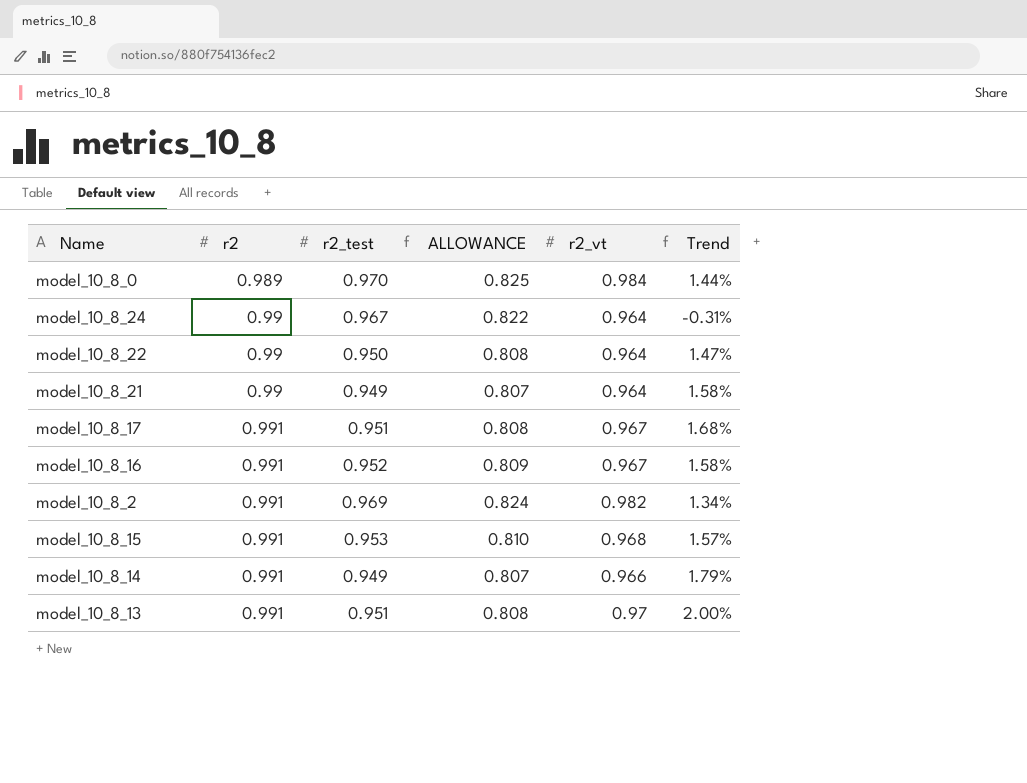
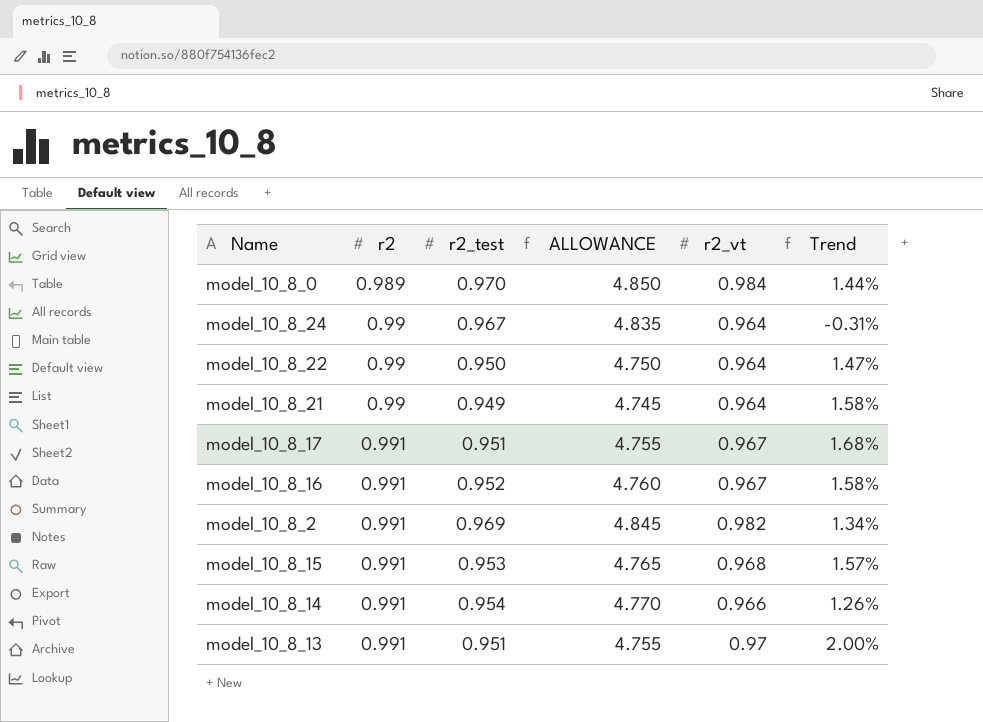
column ALLOWANCE | formula: [r2_test] * 0.85 -> [r2_test] * 5
model_10_8_14 | r2_test: 0.949 -> 0.954
model_10_8_14 | Trend: 1.79% -> 1.26%

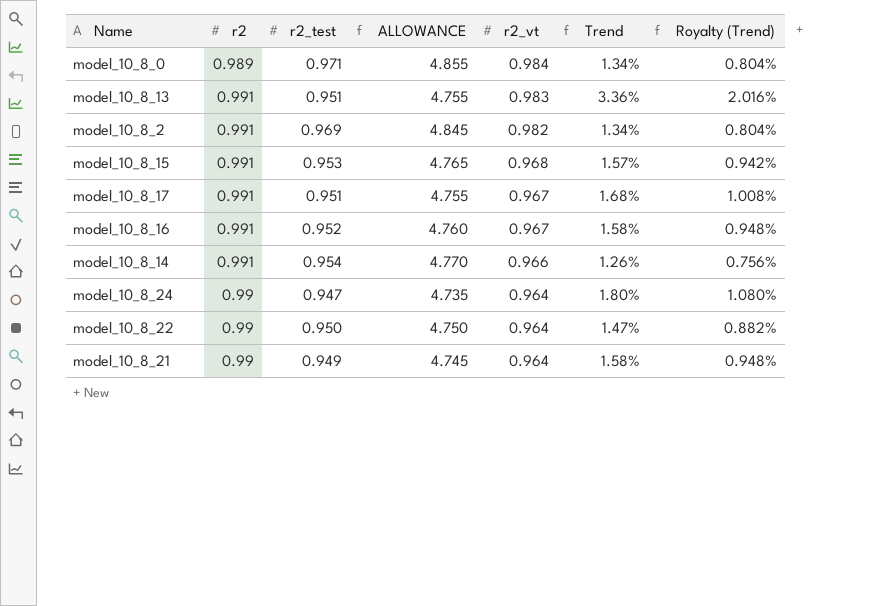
row order: r2 ascending -> r2_vt descending
column Royalty (Trend) | formula: none -> [Trend] * 0.6
model_10_8_0 | r2_test: 0.970 -> 0.971
model_10_8_0 | ALLOWANCE: 4.850 -> 4.855
model_10_8_0 | Trend: 1.44% -> 1.34%
model_10_8_13 | r2_vt: 0.97 -> 0.983
model_10_8_13 | Trend: 2.00% -> 3.36%
model_10_8_24 | r2_test: 0.967 -> 0.947
model_10_8_24 | ALLOWANCE: 4.835 -> 4.735
model_10_8_24 | Trend: -0.31% -> 1.80%

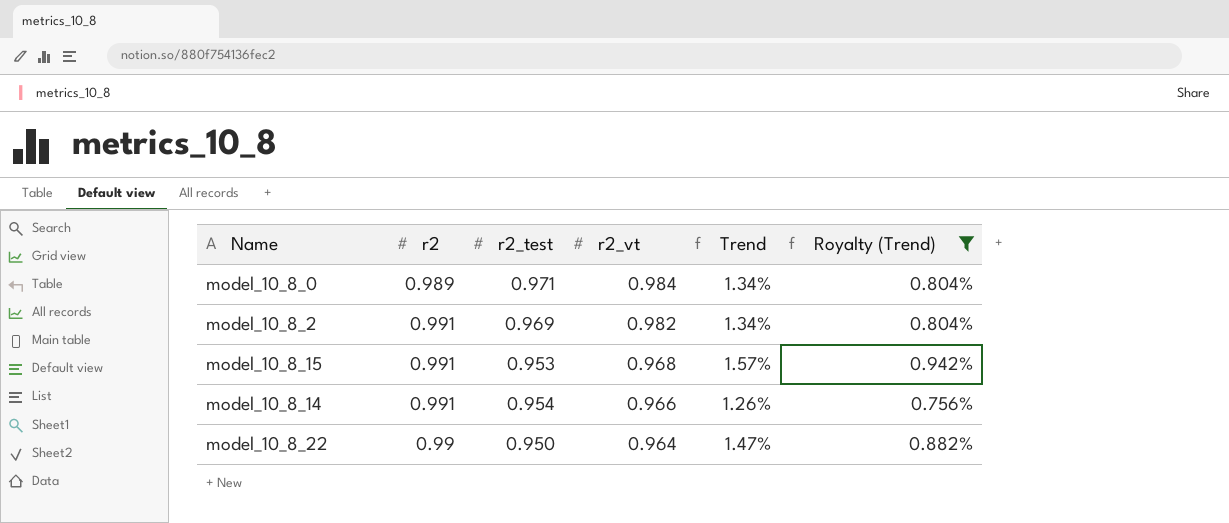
filter: none -> Royalty (Trend) <= 0.942%
column ALLOWANCE | formula: [r2_test] * 5 -> none

